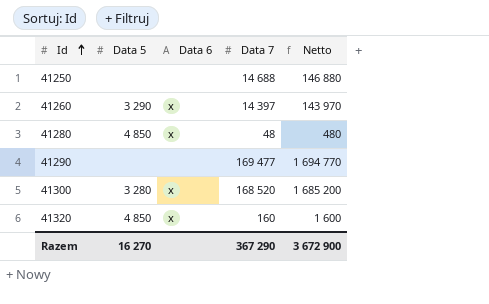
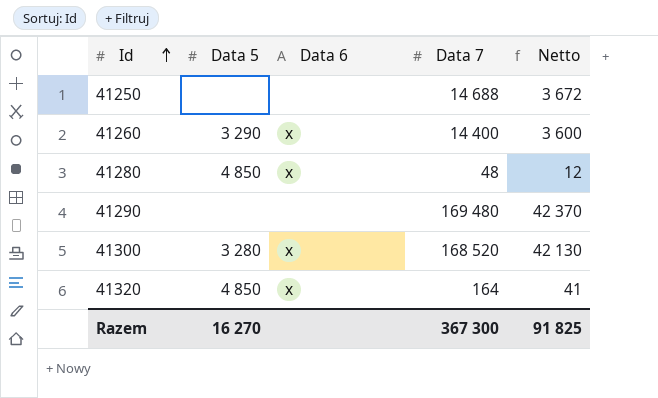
column Netto | formula: [Data 7] * 10 -> [Data 7] * 0,25
41260 | Data 7: 14 397 -> 14 400
41290 | Data 7: 169 477 -> 169 480
41320 | Data 7: 160 -> 164
Razem | Data 7: 367 290 -> 367 300
Razem | Netto: 3 672 900 -> 91 825

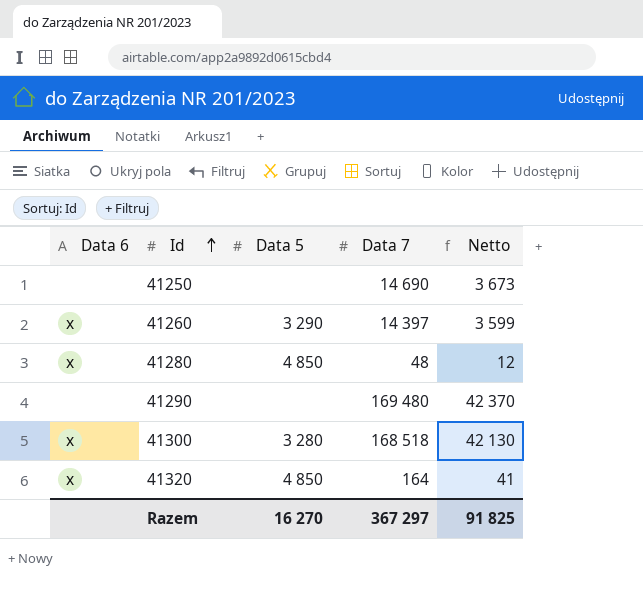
column Data 6 | position: 3 -> 1
41250 | Data 7: 14 688 -> 14 690
41250 | Netto: 3 672 -> 3 673
41260 | Data 7: 14 400 -> 14 397
41260 | Netto: 3 600 -> 3 599
41300 | Data 7: 168 520 -> 168 518
Razem | Data 7: 367 300 -> 367 297

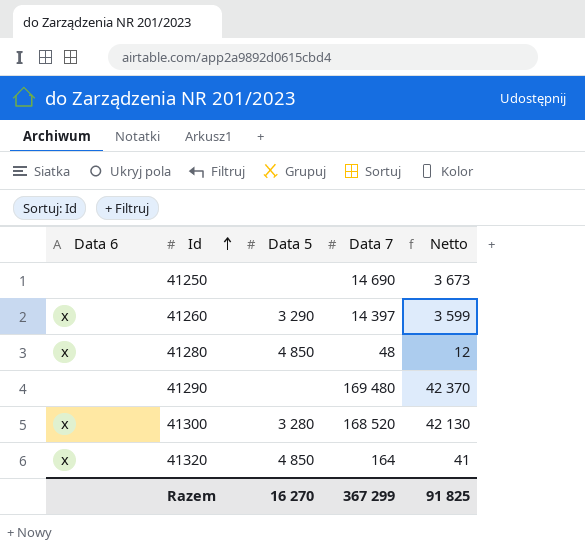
41300 | Data 7: 168 518 -> 168 520
Razem | Data 7: 367 297 -> 367 299

